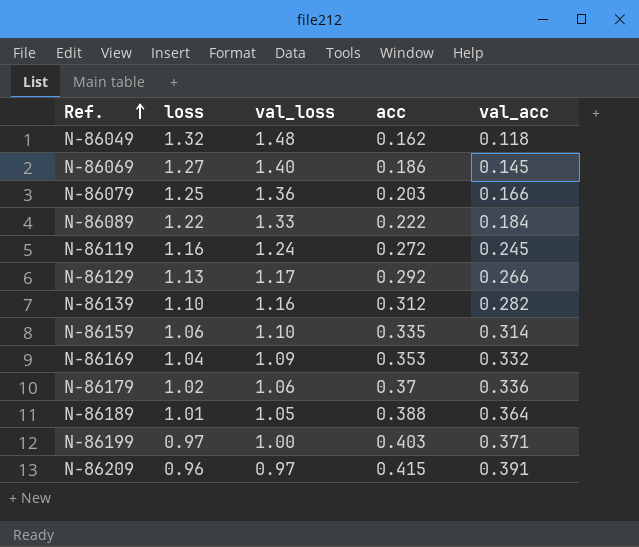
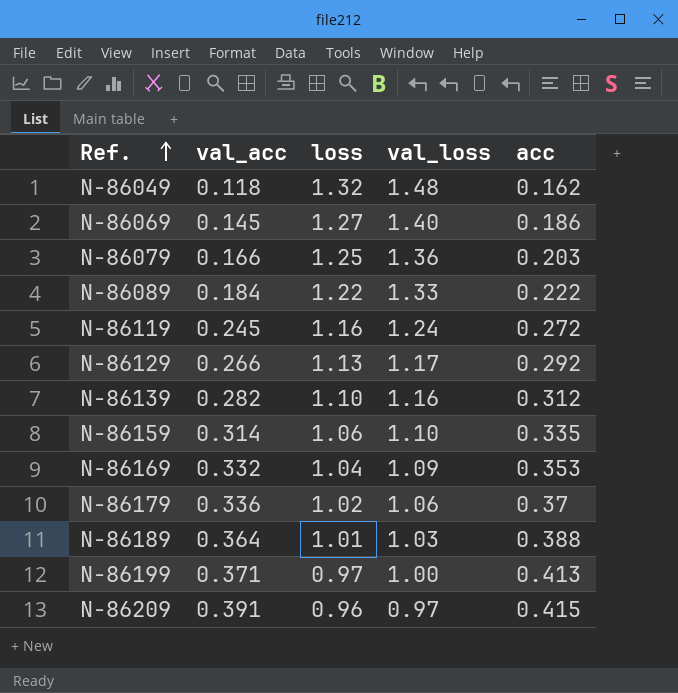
column val_acc | position: 5 -> 2
N-86189 | val_loss: 1.05 -> 1.03
N-86199 | acc: 0.403 -> 0.413

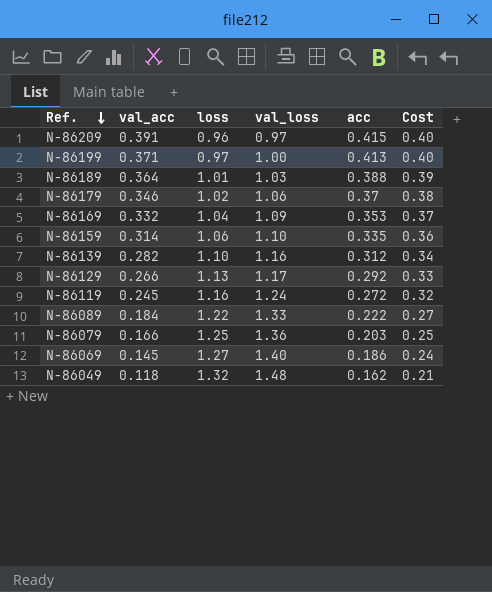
row order: Ref. ascending -> Ref. descending
column Cost | formula: none -> [loss] * [acc]
N-86179 | val_acc: 0.336 -> 0.346

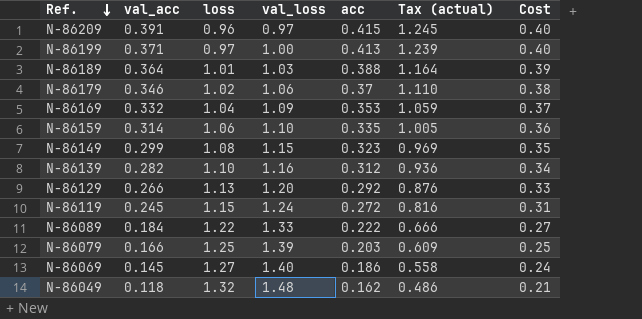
column Tax (actual) | formula: none -> [acc] * 3
row N-86149: none -> 0.299 | 1.08 | 1.15 | 0.323 | 0.969 | 0.35
N-86129 | val_loss: 1.17 -> 1.20
N-86119 | loss: 1.16 -> 1.15
N-86119 | Cost: 0.32 -> 0.31
N-86079 | val_loss: 1.36 -> 1.39

